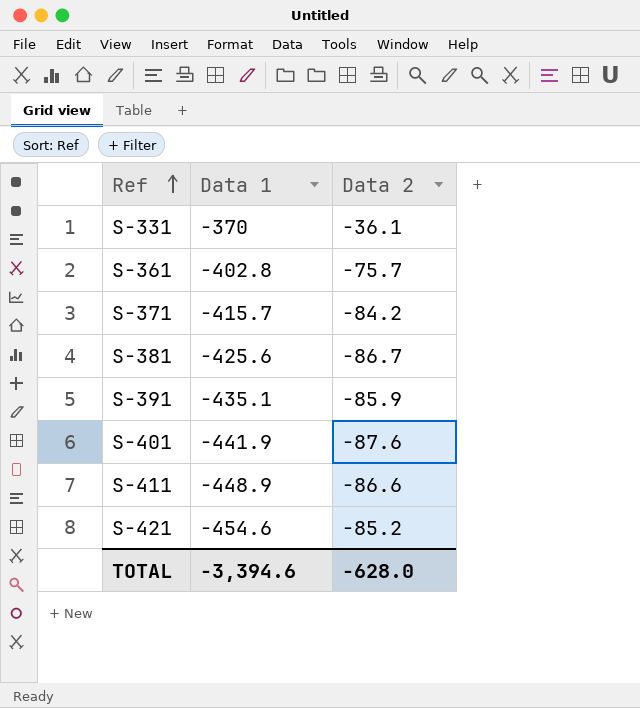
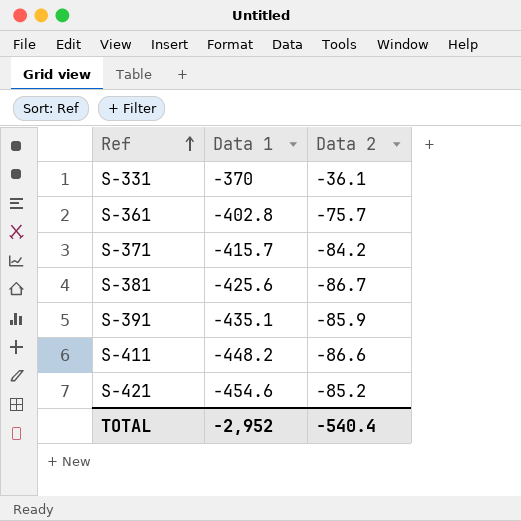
row S-401: -441.9 | -87.6 -> none
S-411 | Data 1: -448.9 -> -448.2
TOTAL | Data 1: -3,394.6 -> -2,952
TOTAL | Data 2: -628.0 -> -540.4

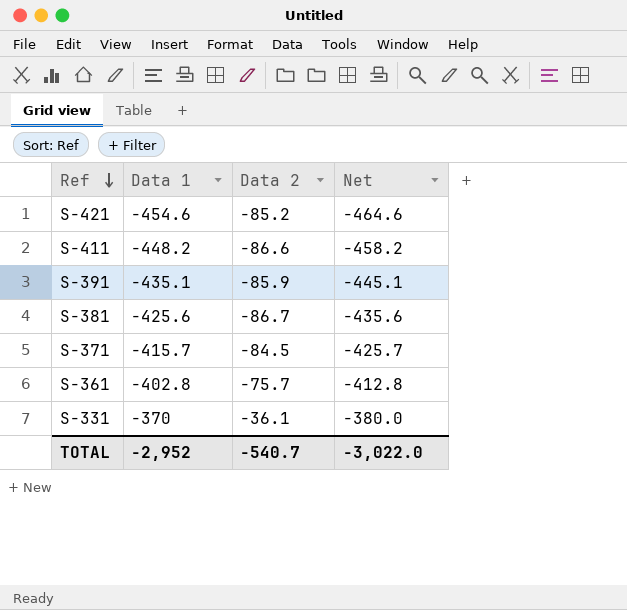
row order: Ref ascending -> Ref descending
column Net | formula: none -> [Data 1] - 10
S-371 | Data 2: -84.2 -> -84.5
TOTAL | Data 2: -540.4 -> -540.7

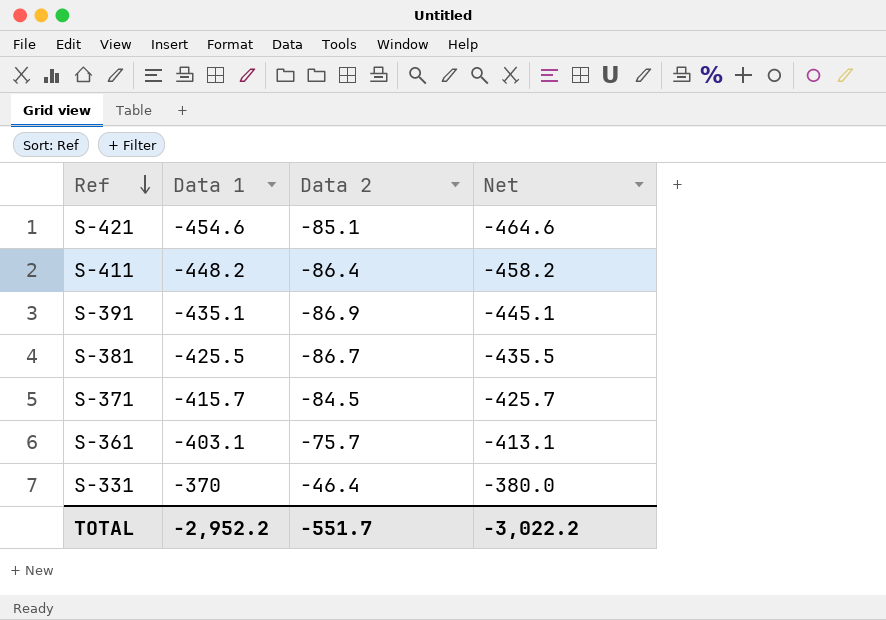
S-421 | Data 2: -85.2 -> -85.1
S-411 | Data 2: -86.6 -> -86.4
S-391 | Data 2: -85.9 -> -86.9
S-381 | Data 1: -425.6 -> -425.5
S-381 | Net: -435.6 -> -435.5
S-361 | Data 1: -402.8 -> -403.1
S-361 | Net: -412.8 -> -413.1
S-331 | Data 2: -36.1 -> -46.4
TOTAL | Data 1: -2,952 -> -2,952.2
TOTAL | Data 2: -540.7 -> -551.7
TOTAL | Net: -3,022.0 -> -3,022.2

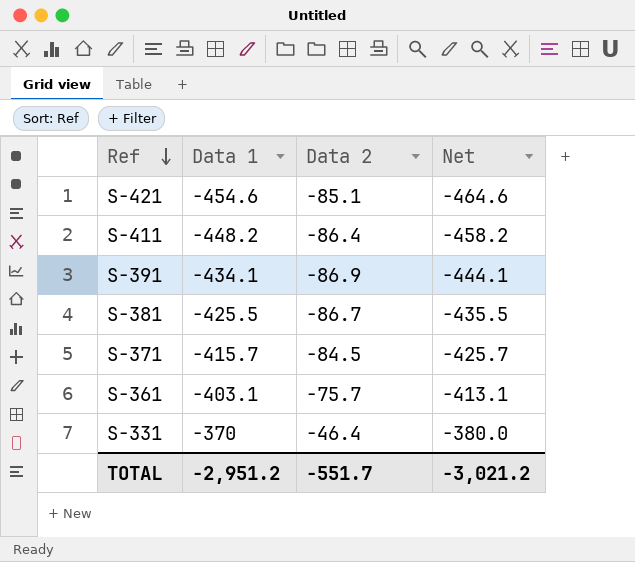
S-391 | Data 1: -435.1 -> -434.1
S-391 | Net: -445.1 -> -444.1
TOTAL | Data 1: -2,952.2 -> -2,951.2
TOTAL | Net: -3,022.2 -> -3,021.2

